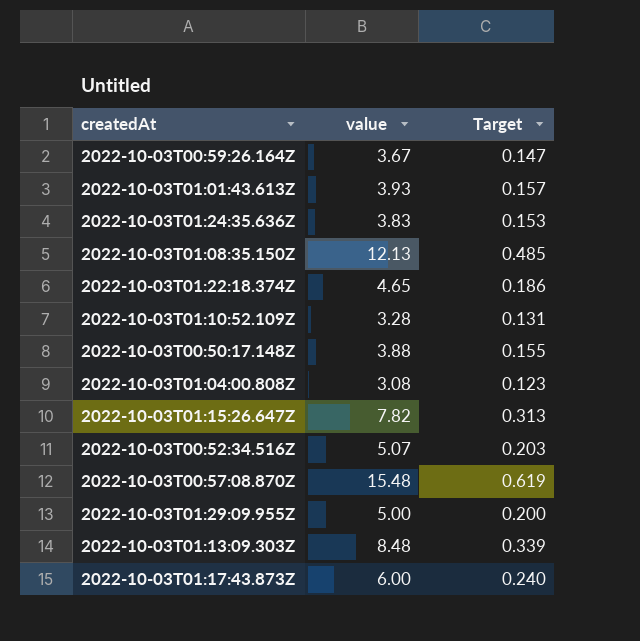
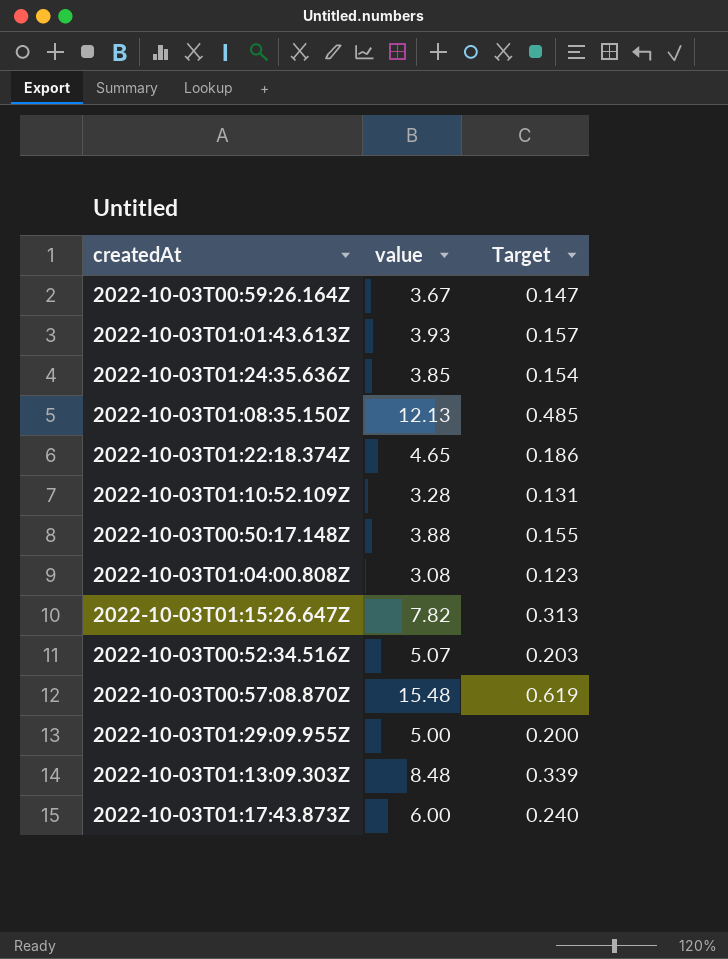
2022-10-03T01:24:35.636Z | value: 3.83 -> 3.85
2022-10-03T01:24:35.636Z | Target: 0.153 -> 0.154

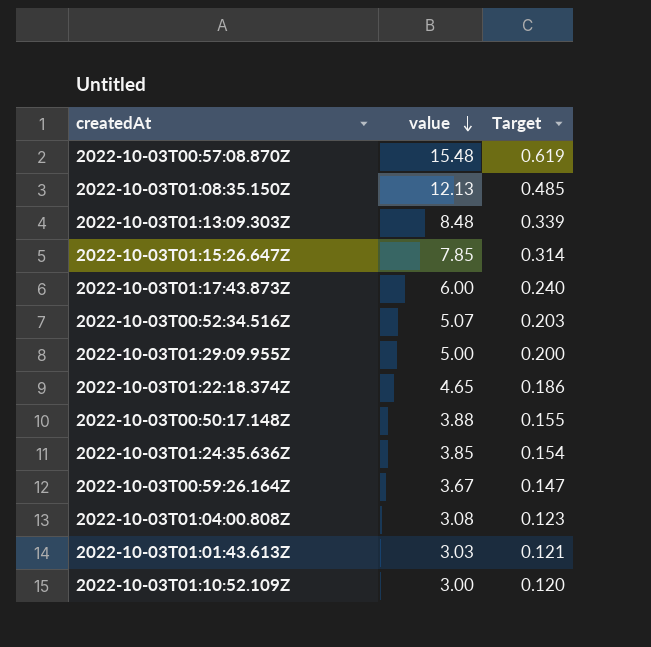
row order: none -> value descending
2022-10-03T01:15:26.647Z | value: 7.82 -> 7.85
2022-10-03T01:15:26.647Z | Target: 0.313 -> 0.314
2022-10-03T01:01:43.613Z | value: 3.93 -> 3.03
2022-10-03T01:01:43.613Z | Target: 0.157 -> 0.121
2022-10-03T01:10:52.109Z | value: 3.28 -> 3.00
2022-10-03T01:10:52.109Z | Target: 0.131 -> 0.120

